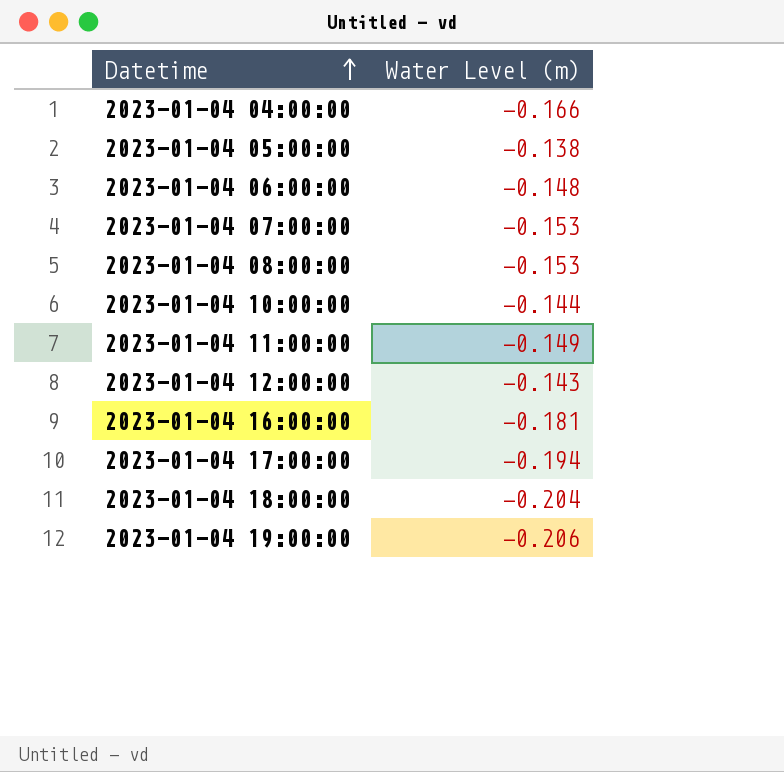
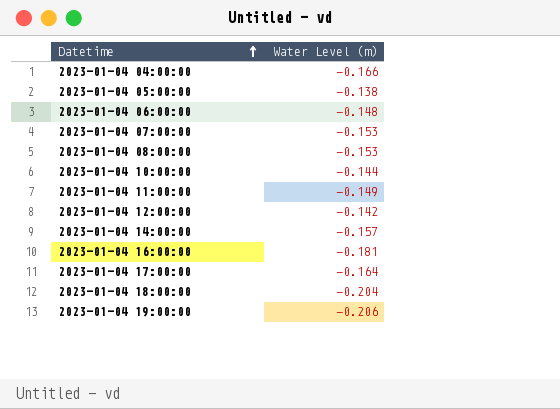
2023-01-04 12:00:00 | Water Level (m): -0.143 -> -0.142
row 2023-01-04 14:00:00: none -> -0.157
2023-01-04 17:00:00 | Water Level (m): -0.194 -> -0.164

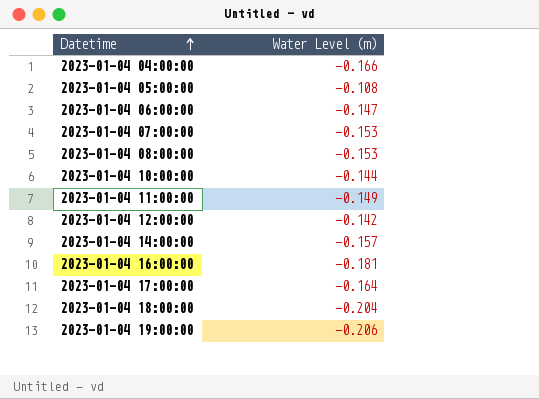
2023-01-04 05:00:00 | Water Level (m): -0.138 -> -0.108
2023-01-04 06:00:00 | Water Level (m): -0.148 -> -0.147

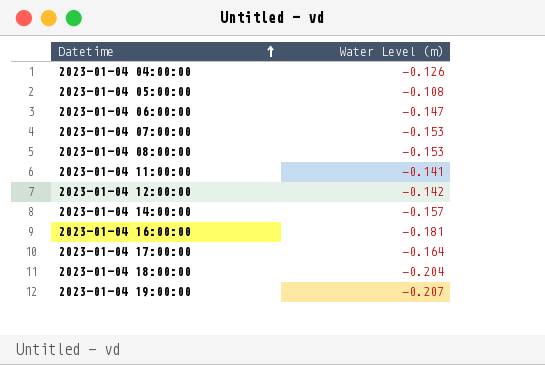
row 2023-01-04 10:00:00: -0.144 -> none
2023-01-04 04:00:00 | Water Level (m): -0.166 -> -0.126
2023-01-04 11:00:00 | Water Level (m): -0.149 -> -0.141
2023-01-04 19:00:00 | Water Level (m): -0.206 -> -0.207

